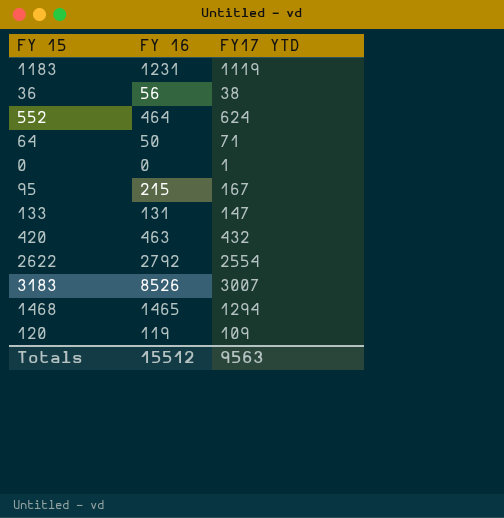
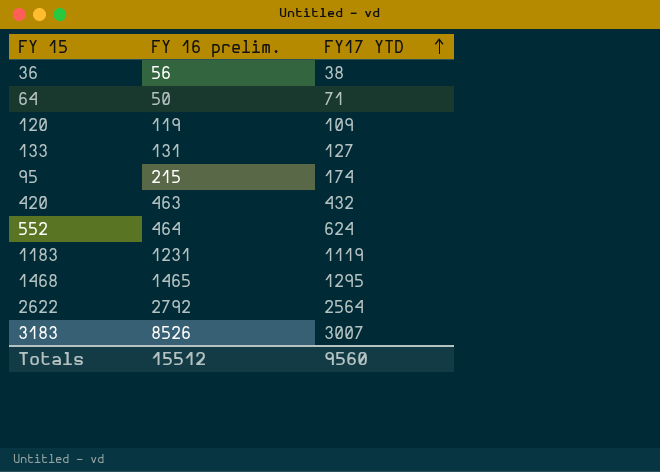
row order: none -> FY17 YTD ascending
column name: FY 16 -> FY 16 prelim.
row 0: 0 | 1 -> none
133 | FY17 YTD: 147 -> 127
95 | FY17 YTD: 167 -> 174
1468 | FY17 YTD: 1294 -> 1295
2622 | FY17 YTD: 2554 -> 2564
Totals | FY17 YTD: 9563 -> 9560

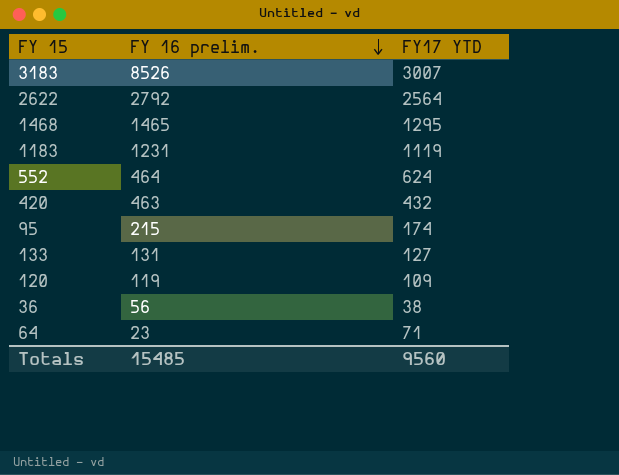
row order: FY17 YTD ascending -> FY 16 prelim. descending
64 | FY 16 prelim.: 50 -> 23
Totals | FY 16 prelim.: 15512 -> 15485

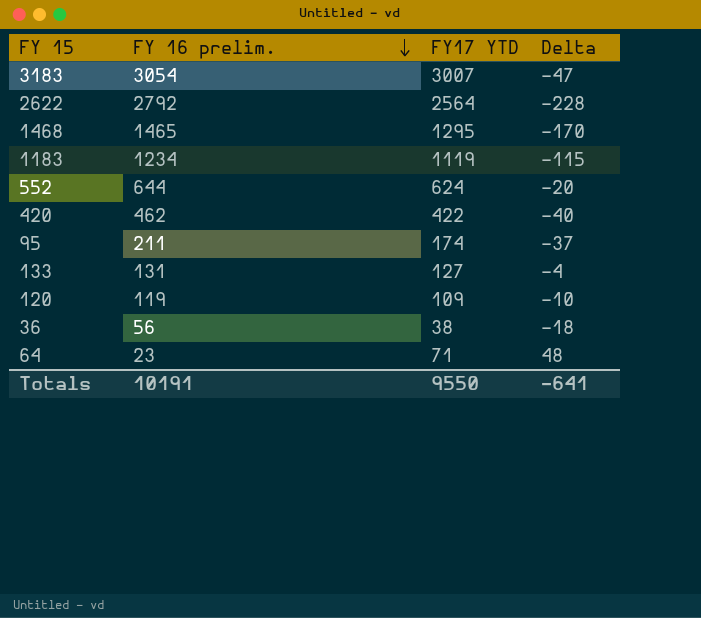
column Delta | formula: none -> [FY17 YTD] - [FY 16 prelim.]
3183 | FY 16 prelim.: 8526 -> 3054
1183 | FY 16 prelim.: 1231 -> 1234
552 | FY 16 prelim.: 464 -> 644
420 | FY 16 prelim.: 463 -> 462
420 | FY17 YTD: 432 -> 422
95 | FY 16 prelim.: 215 -> 211
Totals | FY 16 prelim.: 15485 -> 10191
Totals | FY17 YTD: 9560 -> 9550

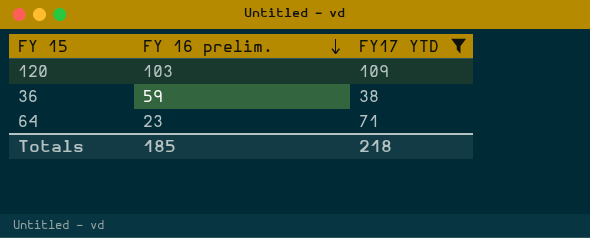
filter: none -> FY17 YTD <= 109
column Delta | formula: [FY17 YTD] - [FY 16 prelim.] -> none
120 | FY 16 prelim.: 119 -> 103
36 | FY 16 prelim.: 56 -> 59
Totals | FY 16 prelim.: 10191 -> 185
Totals | FY17 YTD: 9550 -> 218

